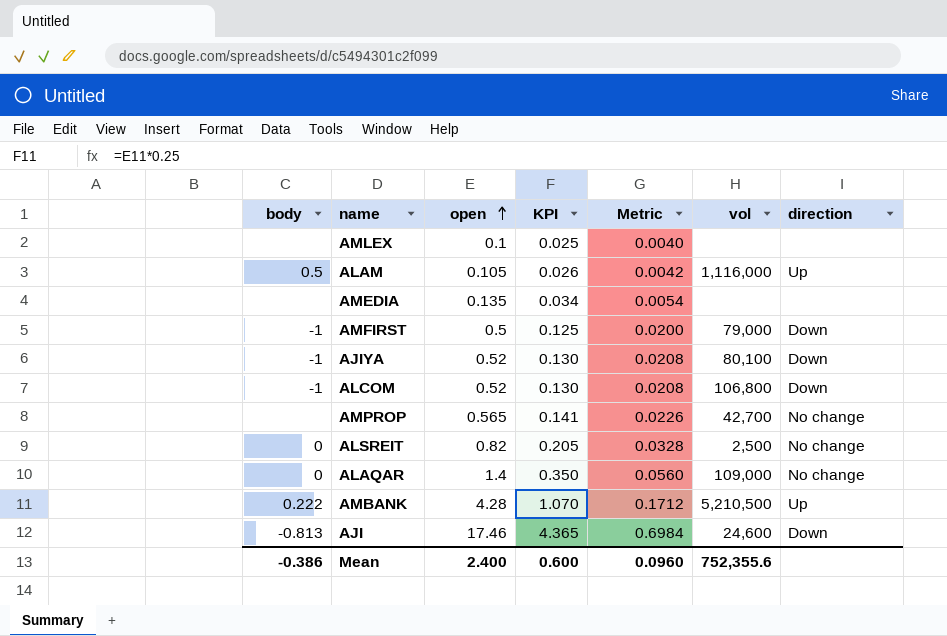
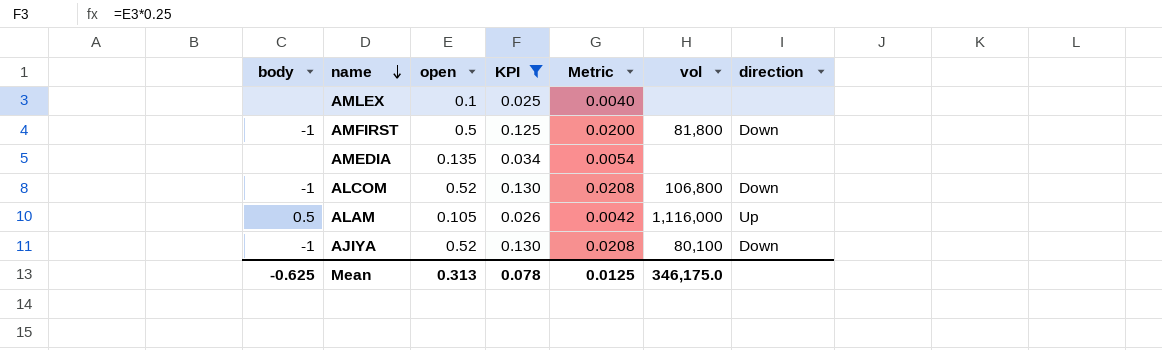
filter: none -> KPI <= 0.130
row order: open ascending -> name descending
AMFIRST | vol: 79,000 -> 81,800
Mean | body: -0.386 -> -0.625
Mean | open: 2.400 -> 0.313
Mean | KPI: 0.600 -> 0.078
Mean | Metric: 0.0960 -> 0.0125
Mean | vol: 752,355.6 -> 346,175.0

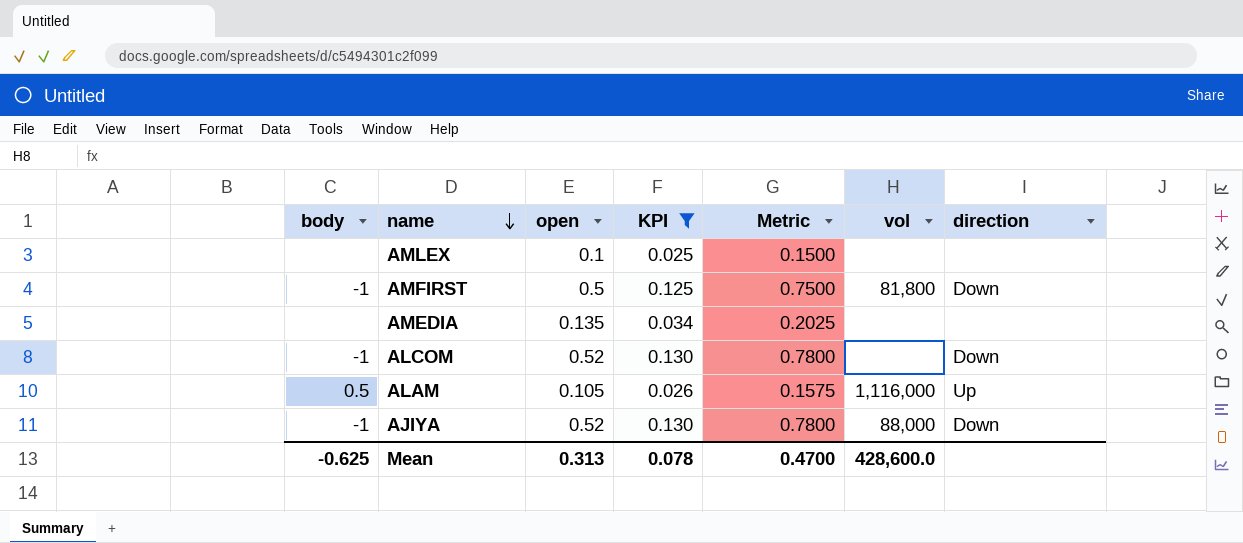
column Metric | formula: [open] * 0.04 -> [open] * 1.5
ALCOM | vol: 106,800 -> none
AJIYA | vol: 80,100 -> 88,000
Mean | Metric: 0.0125 -> 0.4700
Mean | vol: 346,175.0 -> 428,600.0

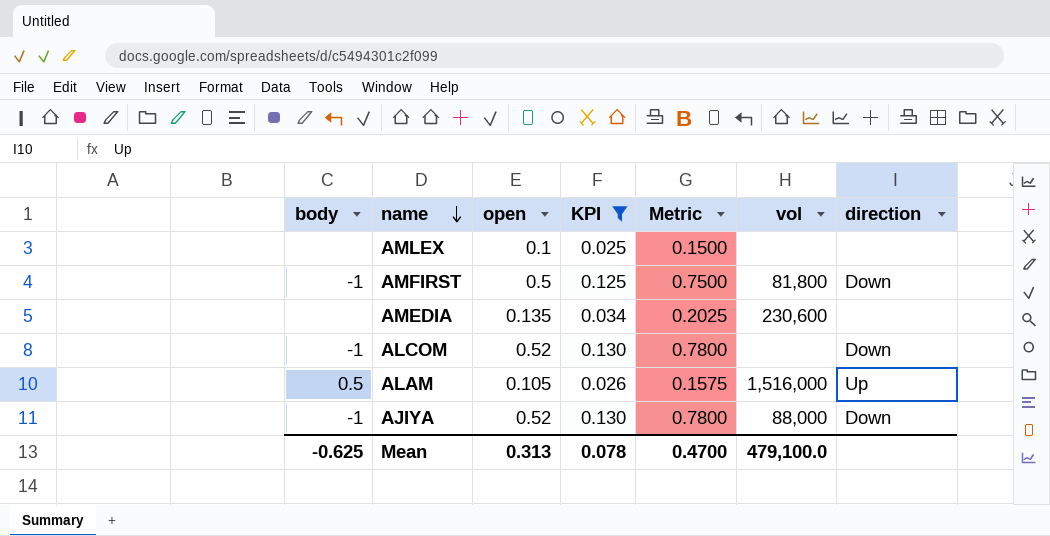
AMEDIA | vol: none -> 230,600
ALAM | vol: 1,116,000 -> 1,516,000
Mean | vol: 428,600.0 -> 479,100.0

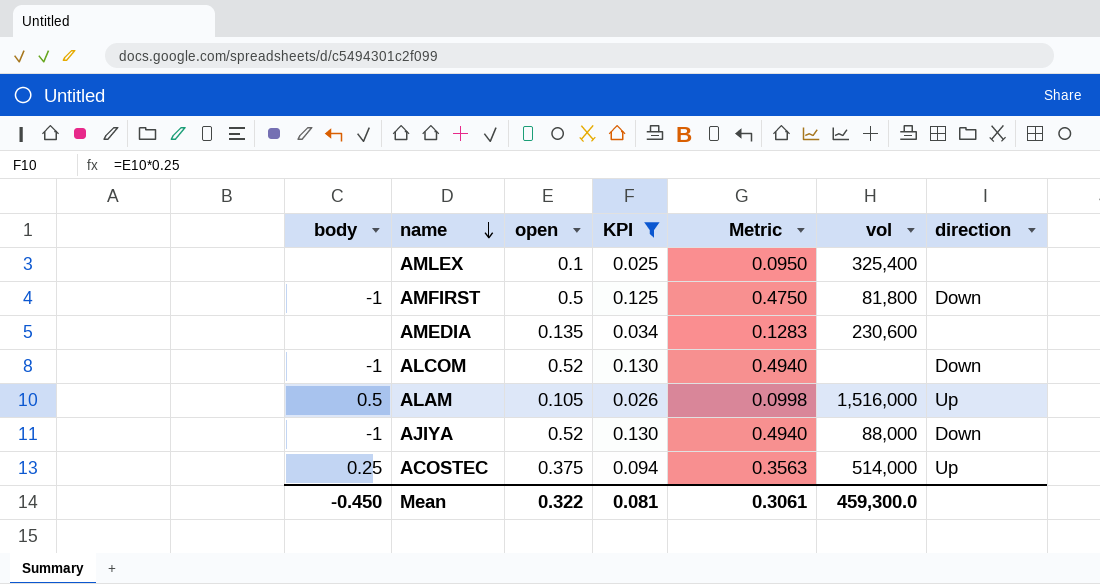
column Metric | formula: [open] * 1.5 -> [open] * 0.95
AMLEX | vol: none -> 325,400
row ACOSTEC: none -> 0.25 | 0.375 | 0.094 | 0.3563 | 514,000 | Up
Mean | body: -0.625 -> -0.450
Mean | open: 0.313 -> 0.322
Mean | KPI: 0.078 -> 0.081
Mean | Metric: 0.4700 -> 0.3061
Mean | vol: 479,100.0 -> 459,300.0

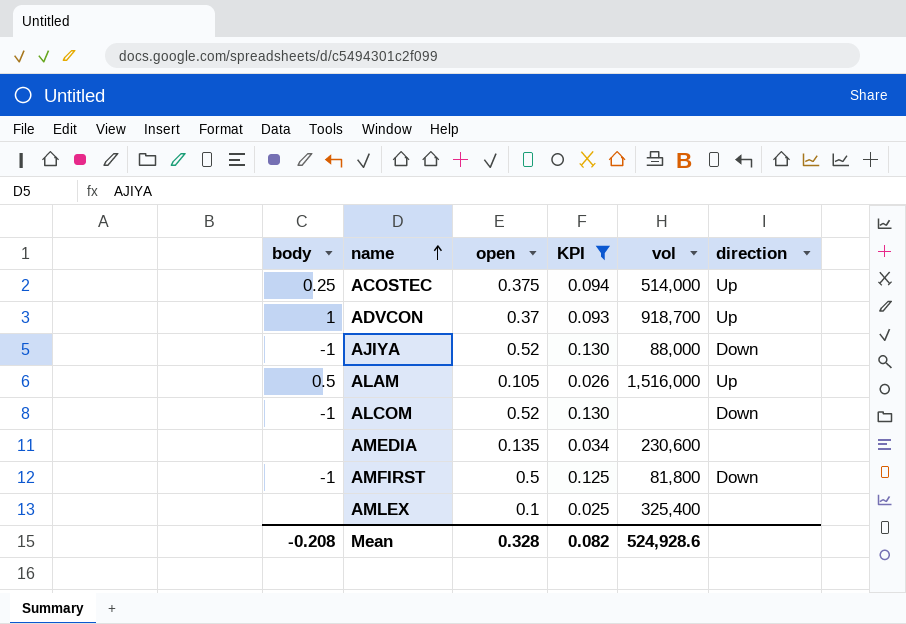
row order: name descending -> name ascending
column Metric | formula: [open] * 0.95 -> none
row ADVCON: none -> 1 | 0.37 | 0.093 | 918,700 | Up
Mean | body: -0.450 -> -0.208
Mean | open: 0.322 -> 0.328
Mean | KPI: 0.081 -> 0.082
Mean | vol: 459,300.0 -> 524,928.6

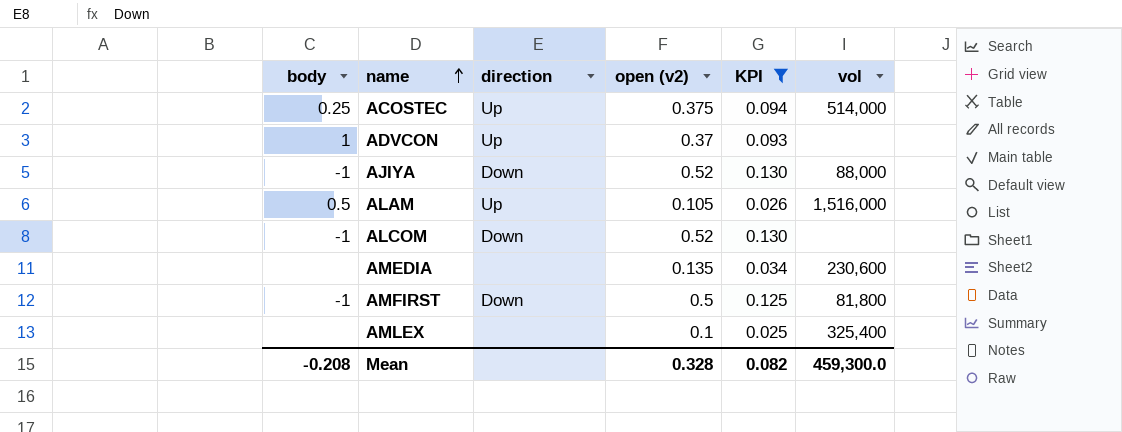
column direction | position: 6 -> 3
column name: open -> open (v2)
ADVCON | vol: 918,700 -> none
Mean | vol: 524,928.6 -> 459,300.0

